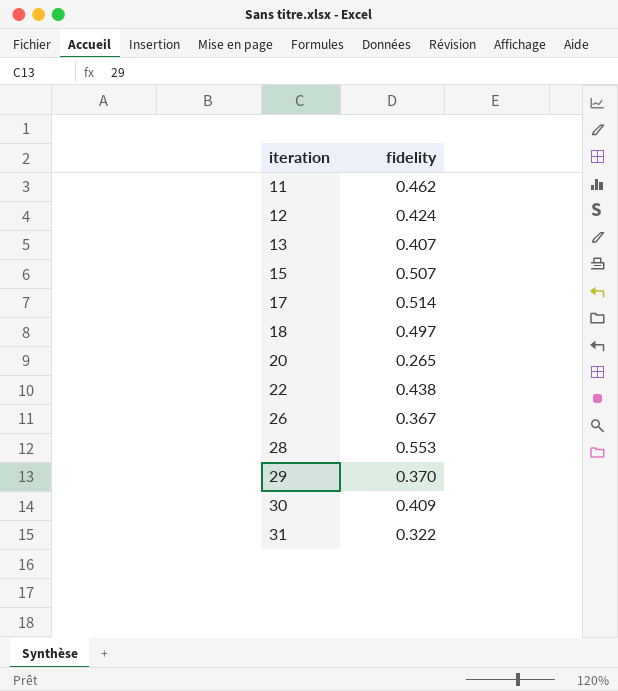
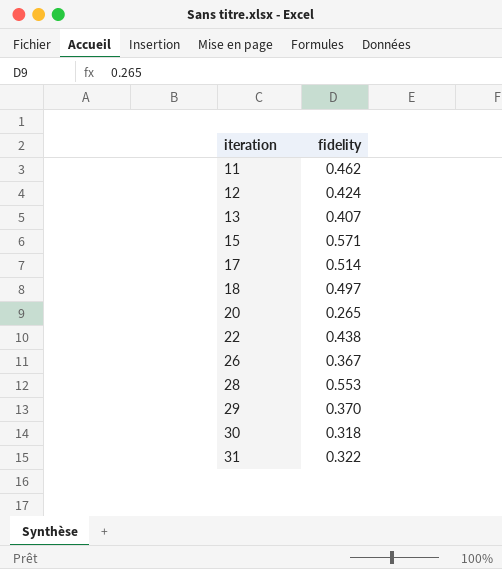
15 | fidelity: 0.507 -> 0.571
30 | fidelity: 0.409 -> 0.318

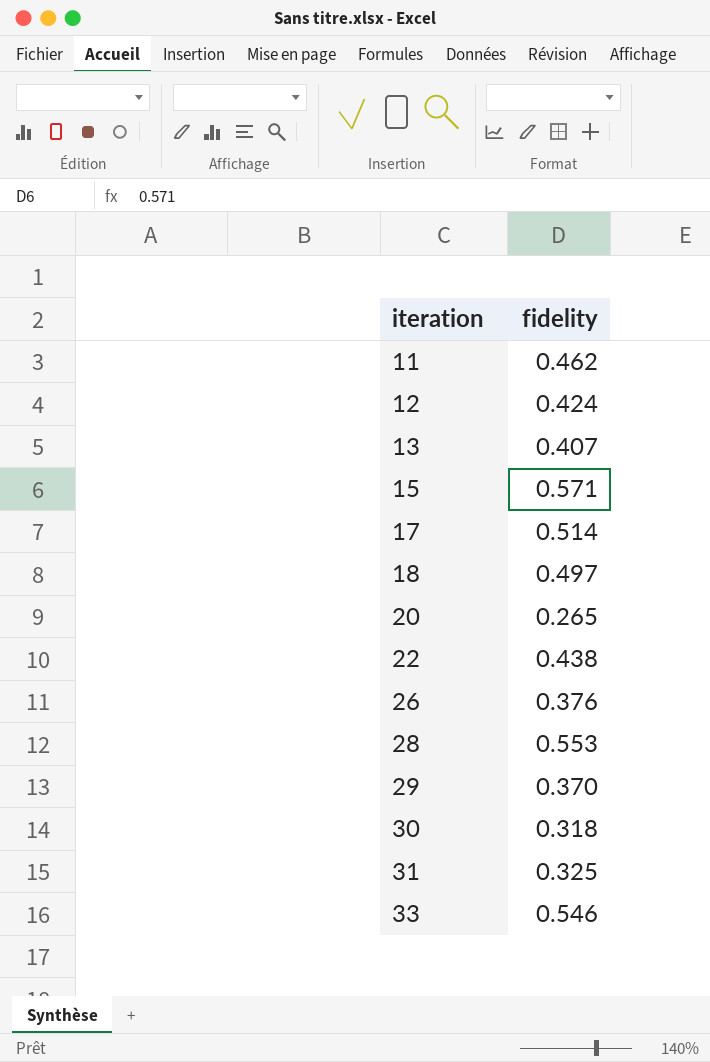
26 | fidelity: 0.367 -> 0.376
31 | fidelity: 0.322 -> 0.325
row 33: none -> 0.546

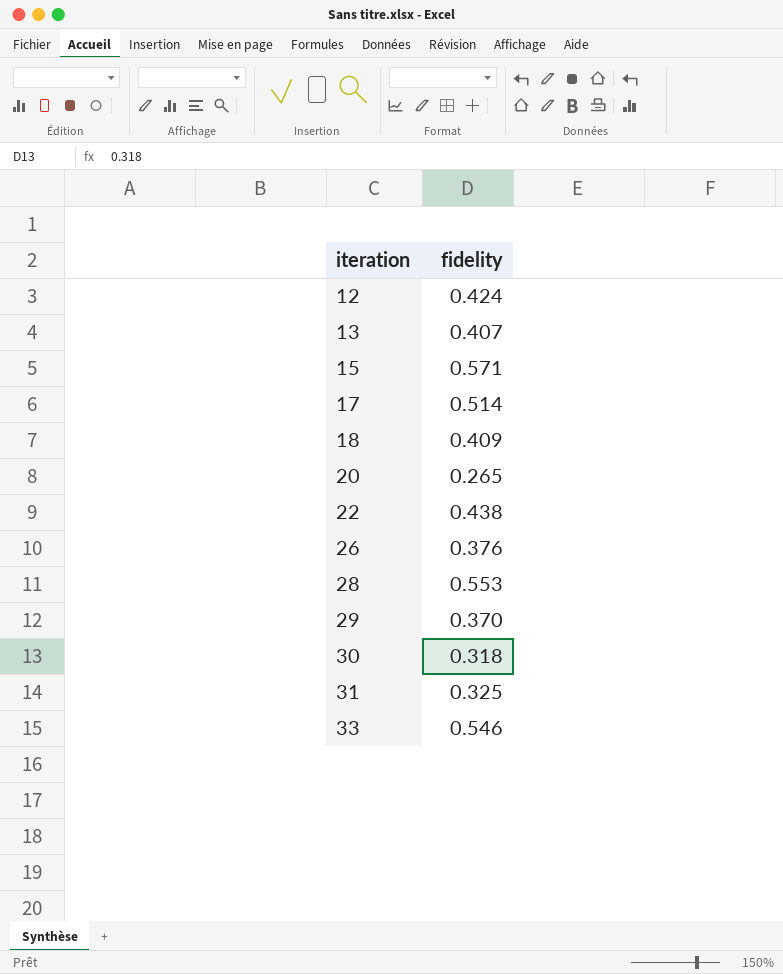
row 11: 0.462 -> none
18 | fidelity: 0.497 -> 0.409

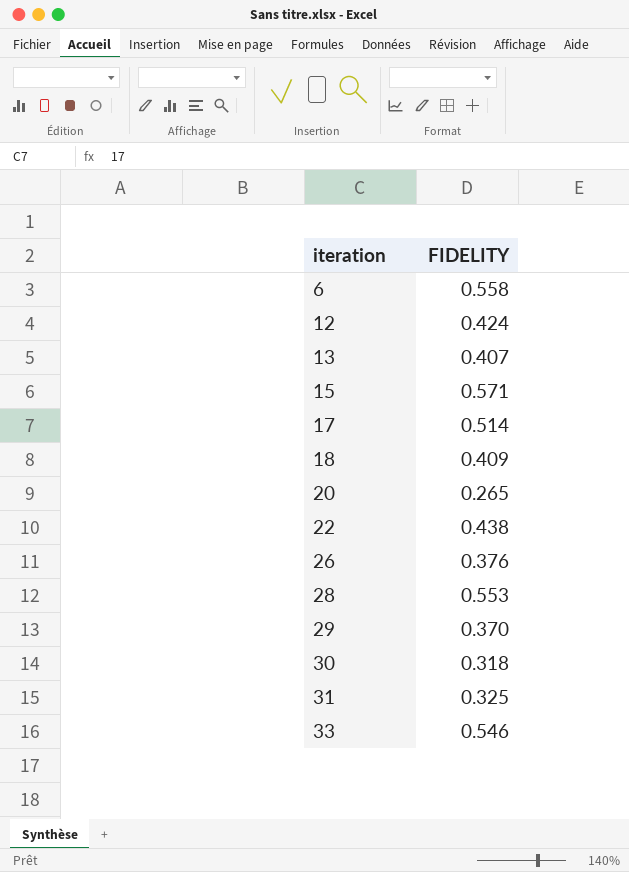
column name: fidelity -> FIDELITY
row 6: none -> 0.558

